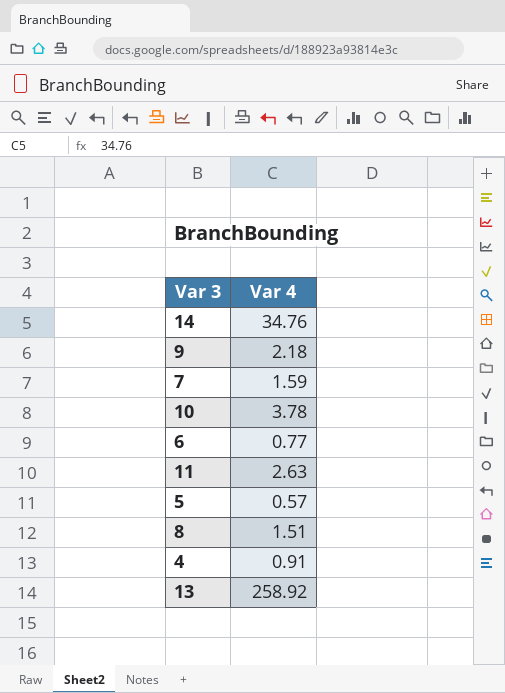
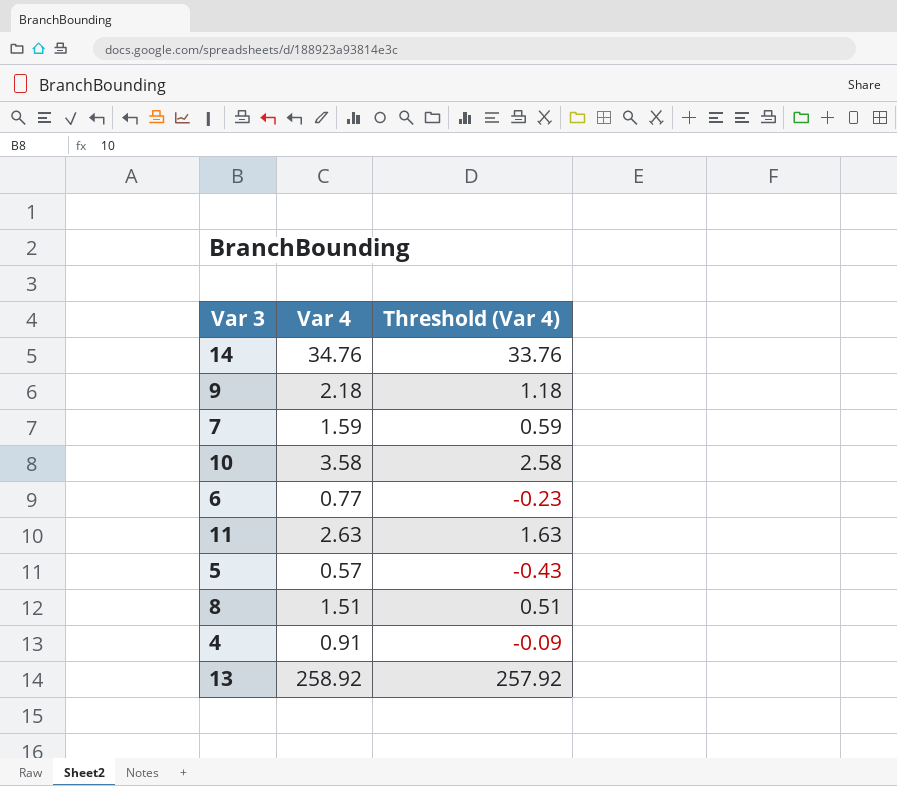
column Threshold (Var 4) | formula: none -> [Var 4] - 1
10 | Var 4: 3.78 -> 3.58

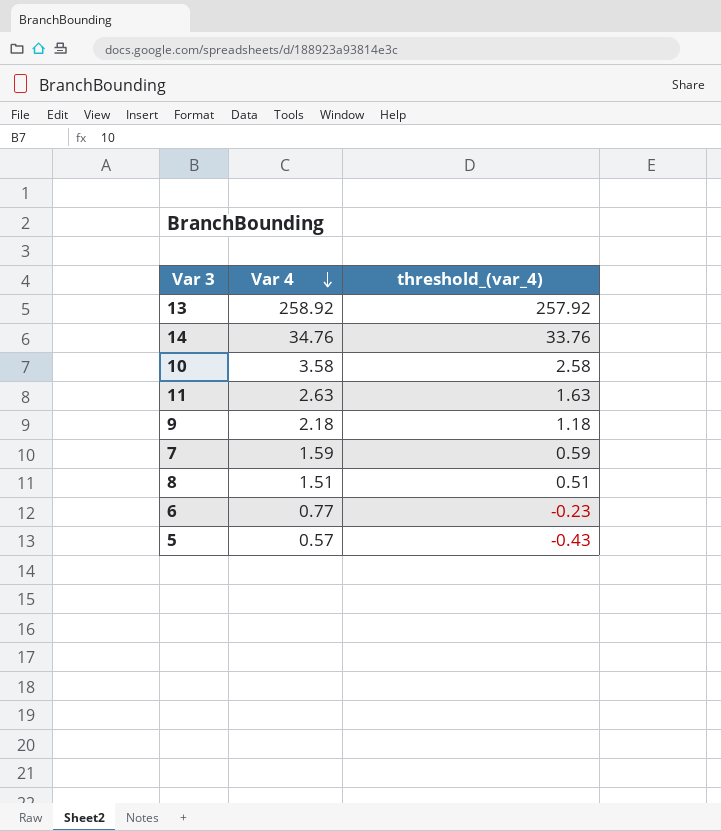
row order: none -> Var 4 descending
column name: Threshold (Var 4) -> threshold_(var_4)
row 4: 0.91 | -0.09 -> none

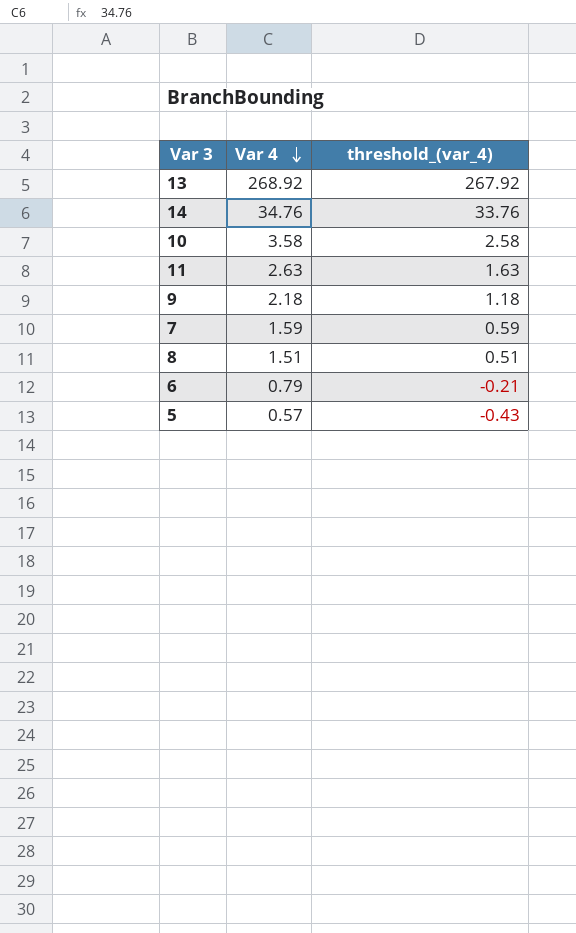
13 | Var 4: 258.92 -> 268.92
13 | threshold_(var_4): 257.92 -> 267.92
6 | Var 4: 0.77 -> 0.79
6 | threshold_(var_4): -0.23 -> -0.21

